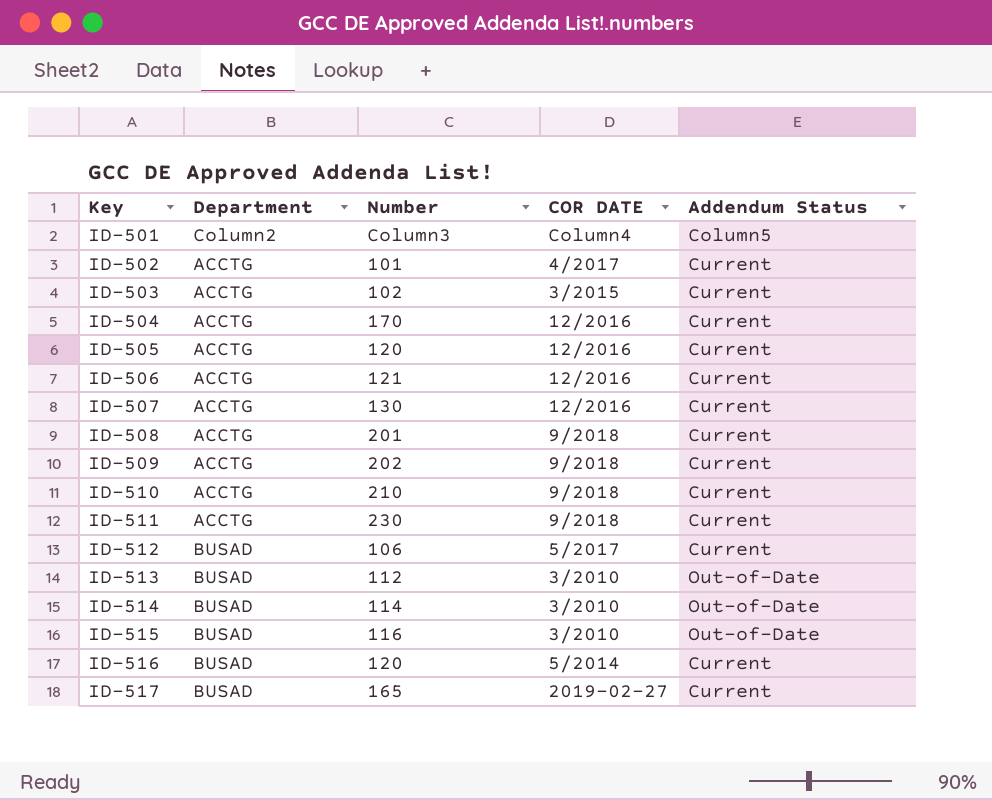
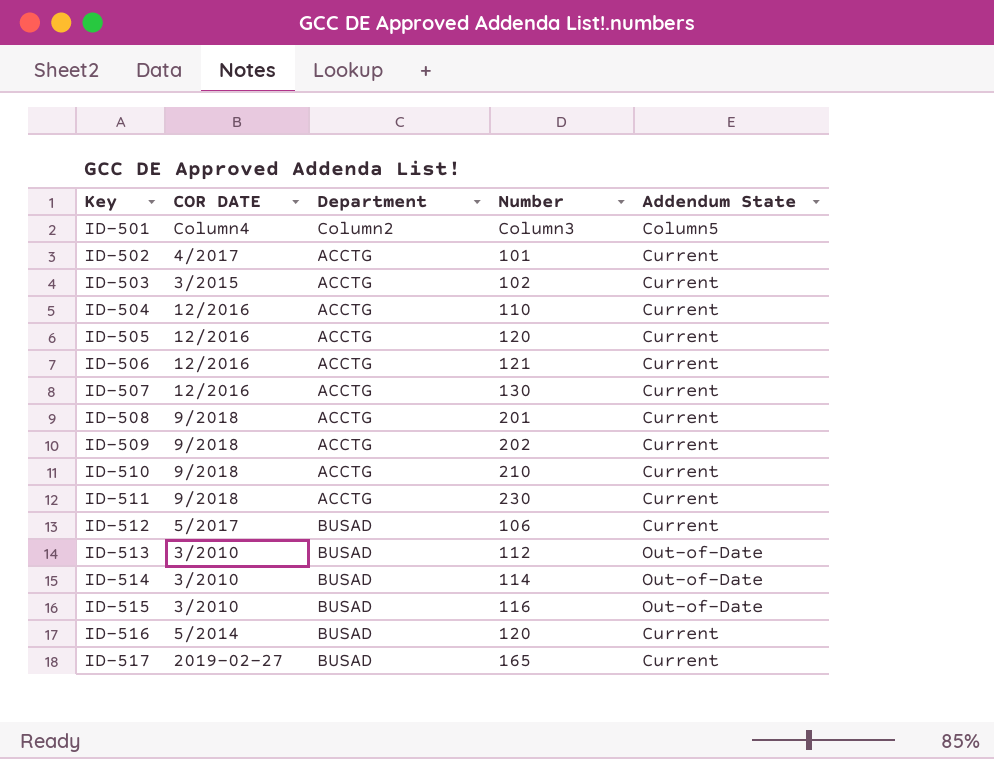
column COR DATE | position: 4 -> 2
column name: Addendum Status -> Addendum State
ID-504 | Number: 170 -> 110

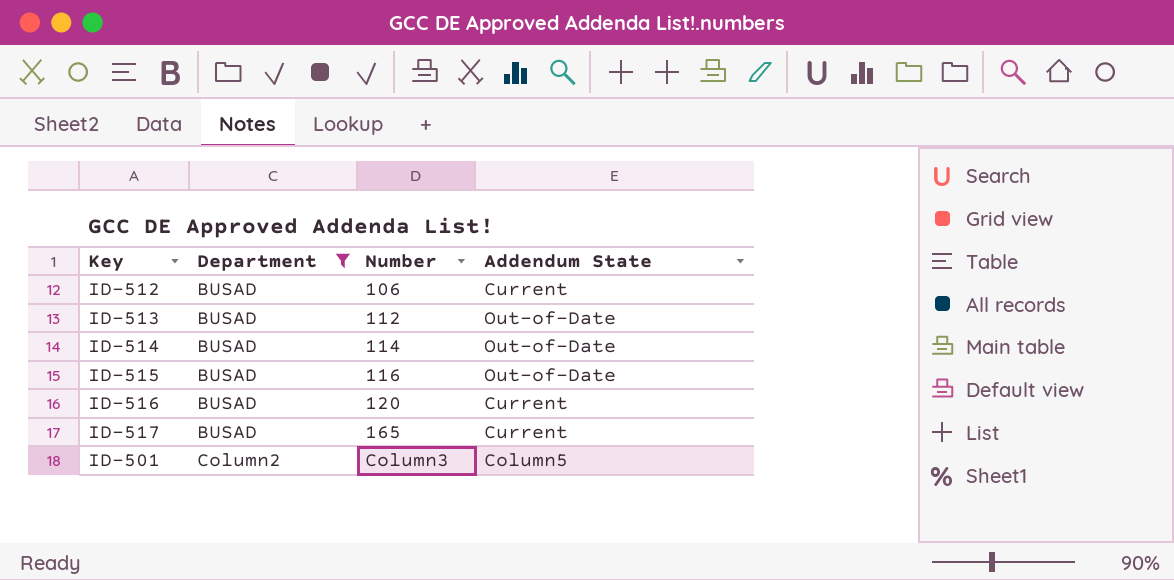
filter: none -> Department != ACCTG
row order: Key ascending -> Department ascending
column COR DATE | position: 2 -> none

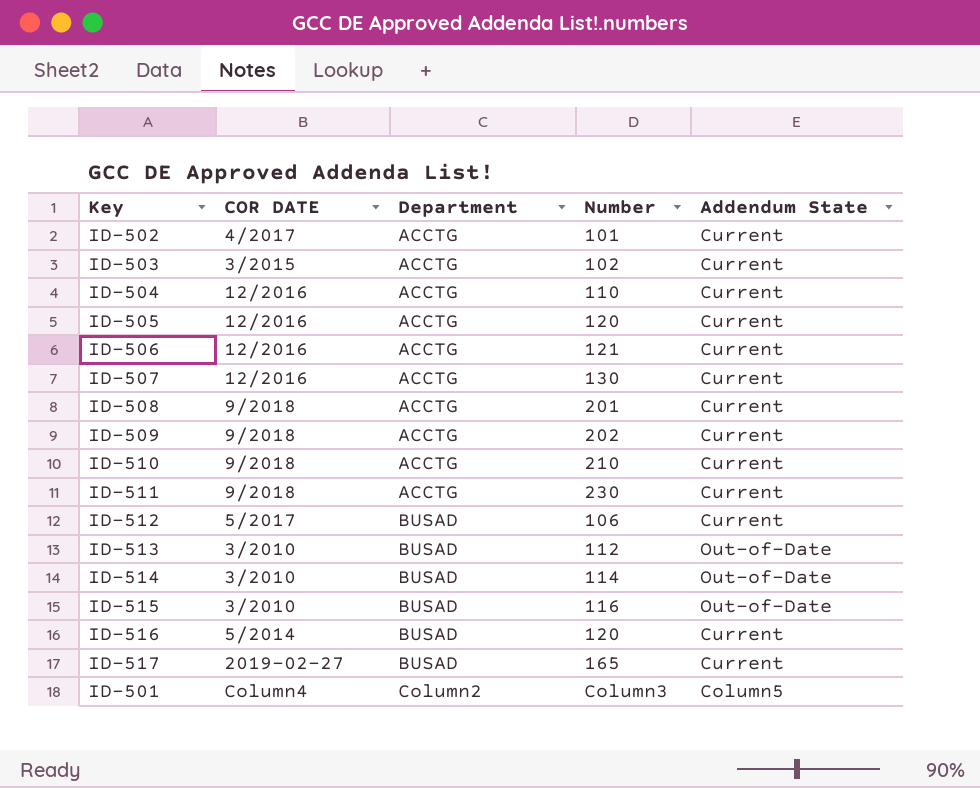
filter: Department != ACCTG -> none
column COR DATE | position: none -> 2

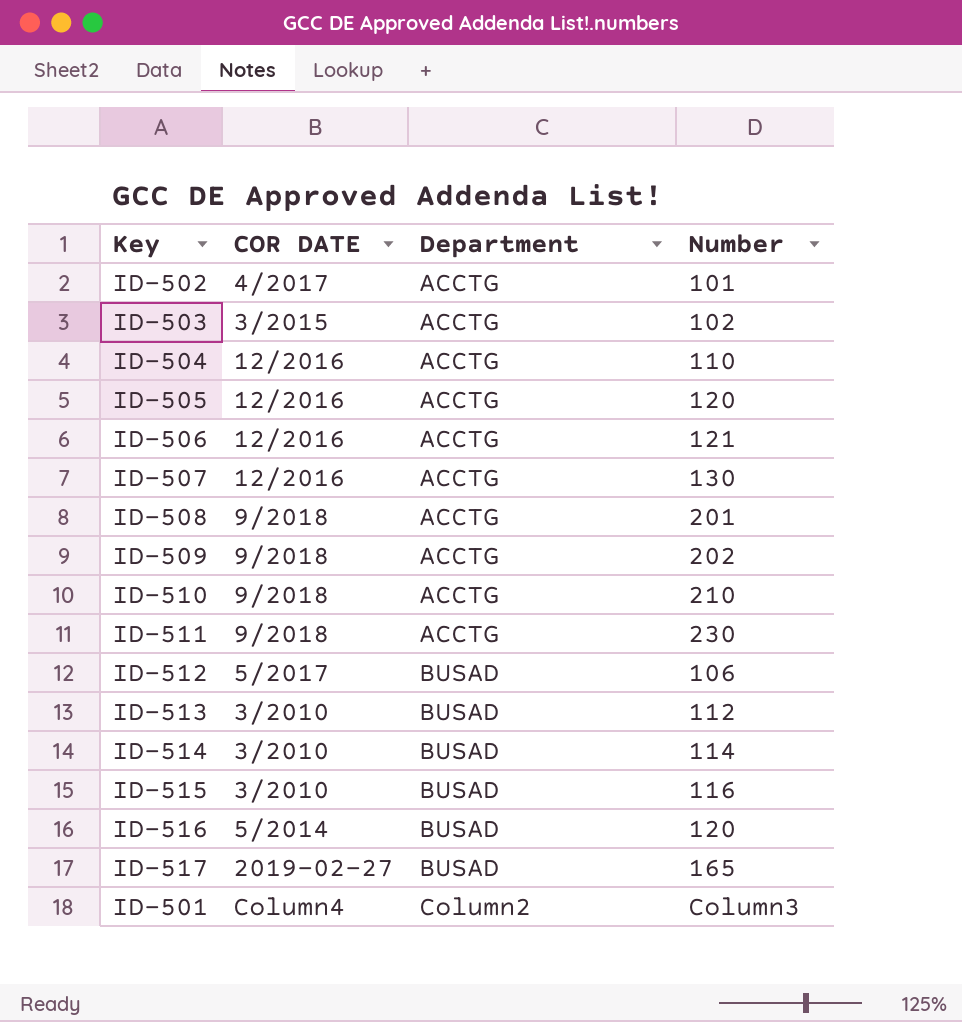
column Addendum State | position: 5 -> none

